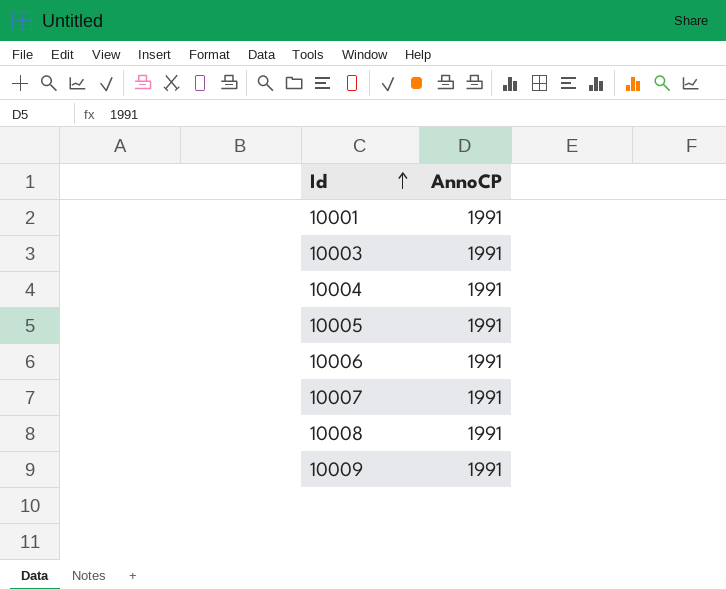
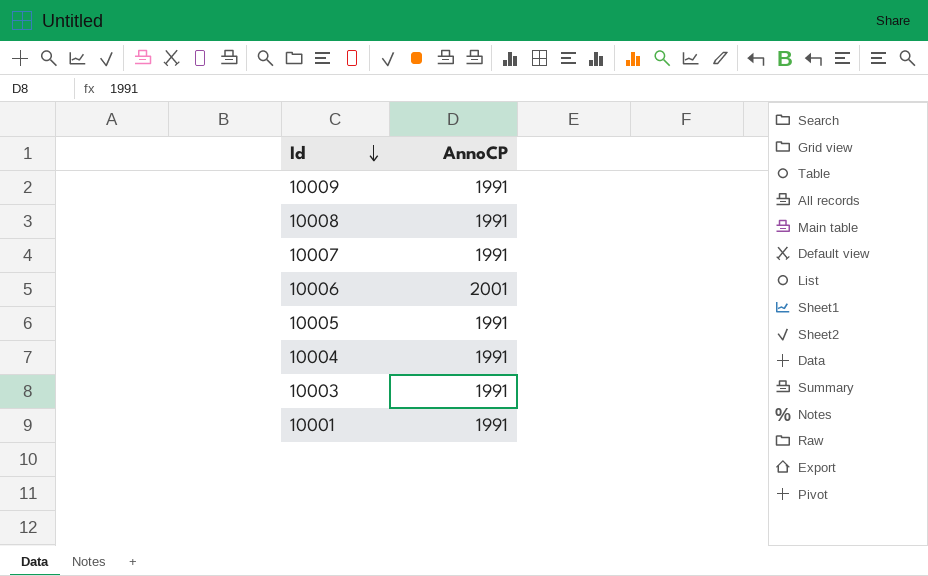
row order: Id ascending -> Id descending
10006 | AnnoCP: 1991 -> 2001

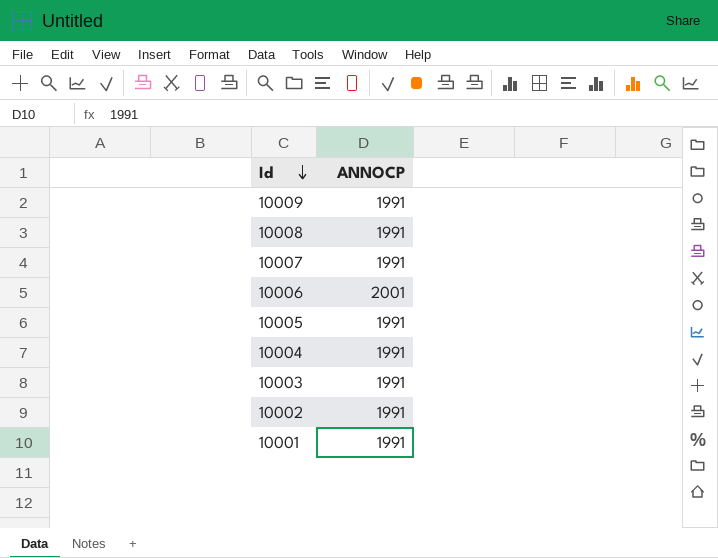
column name: AnnoCP -> ANNOCP
row 10002: none -> 1991

